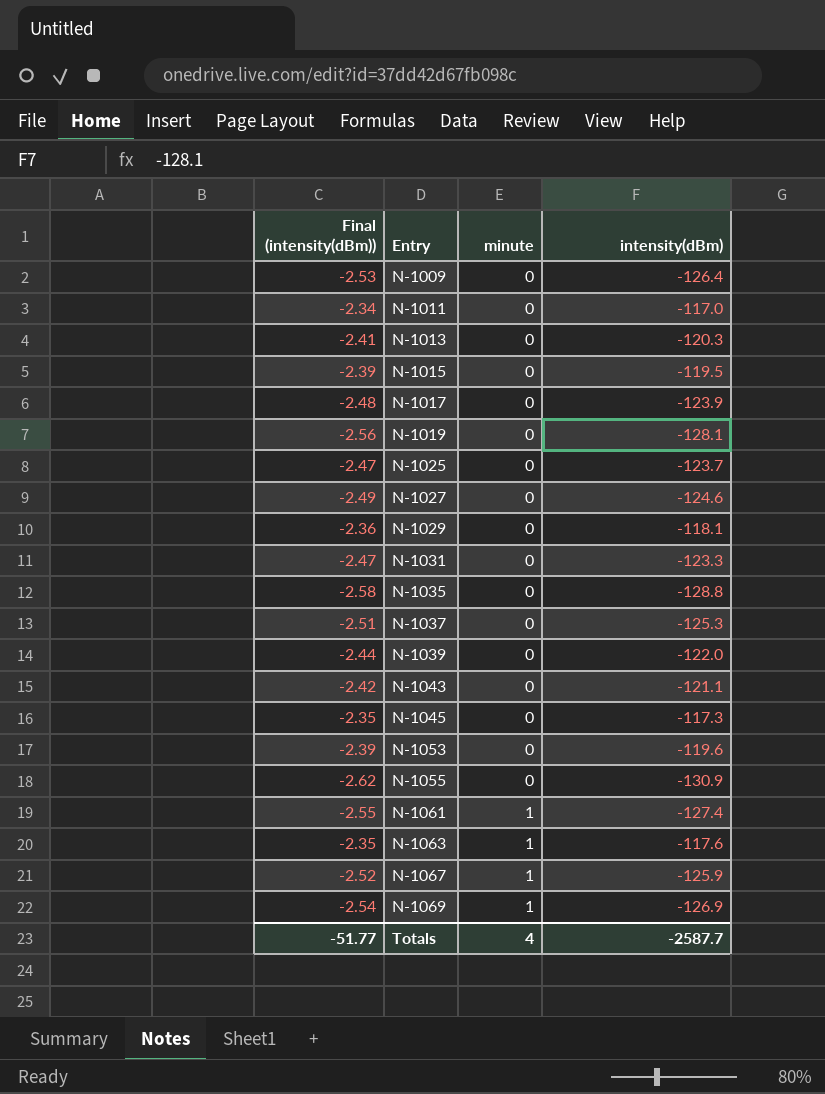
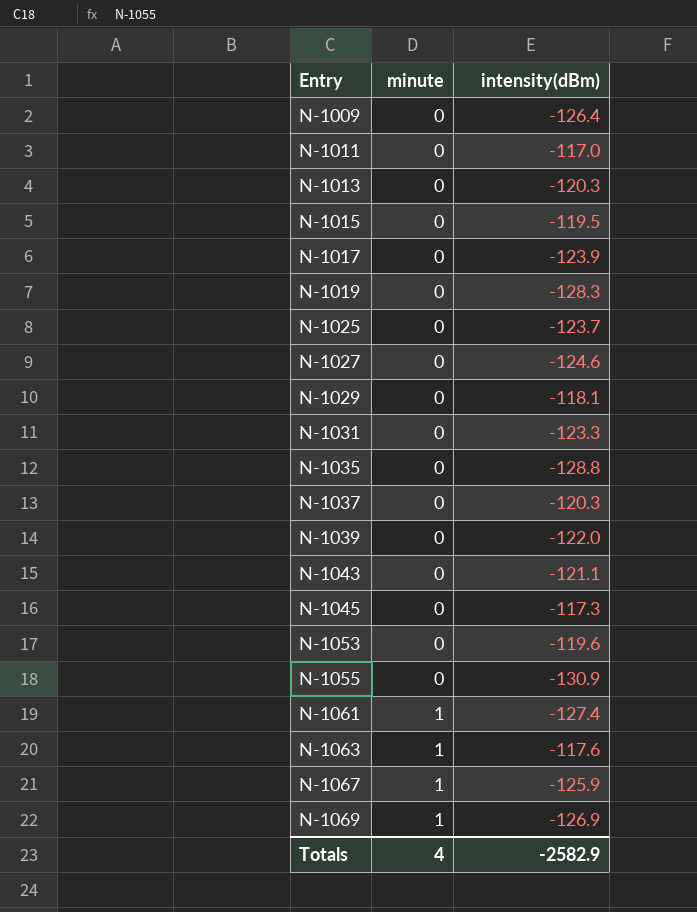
column Final (intensity(dBm)) | formula: [intensity(dBm)] * 0.02 -> none
N-1019 | intensity(dBm): -128.1 -> -128.3
N-1037 | intensity(dBm): -125.3 -> -120.3
Totals | intensity(dBm): -2587.7 -> -2582.9

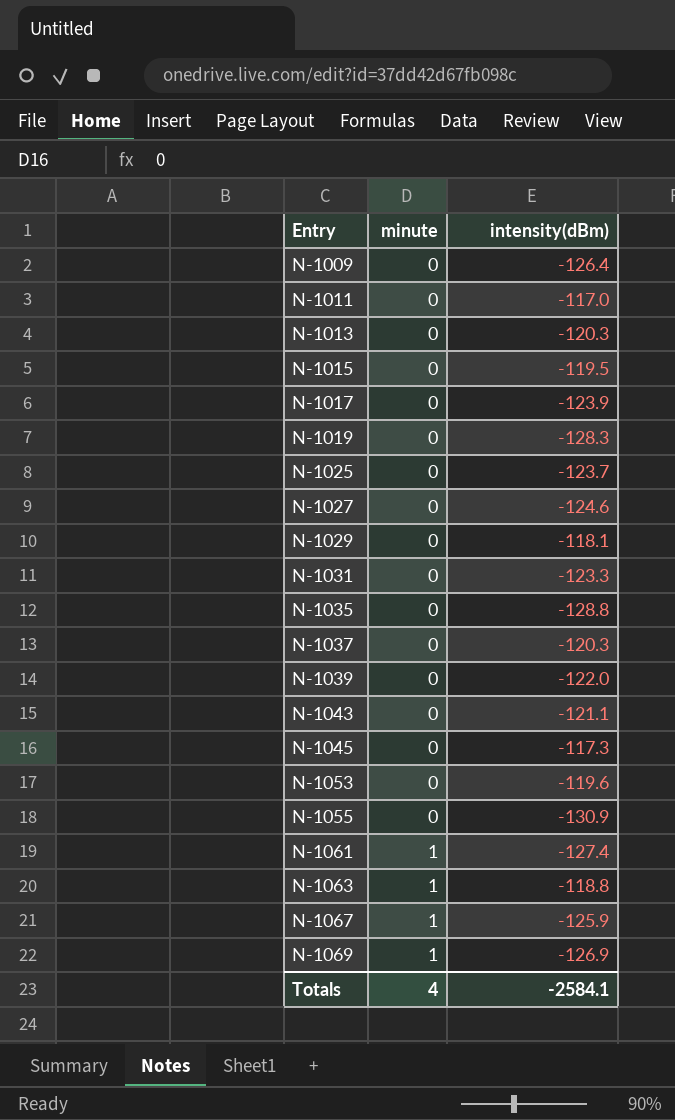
N-1063 | intensity(dBm): -117.6 -> -118.8
Totals | intensity(dBm): -2582.9 -> -2584.1

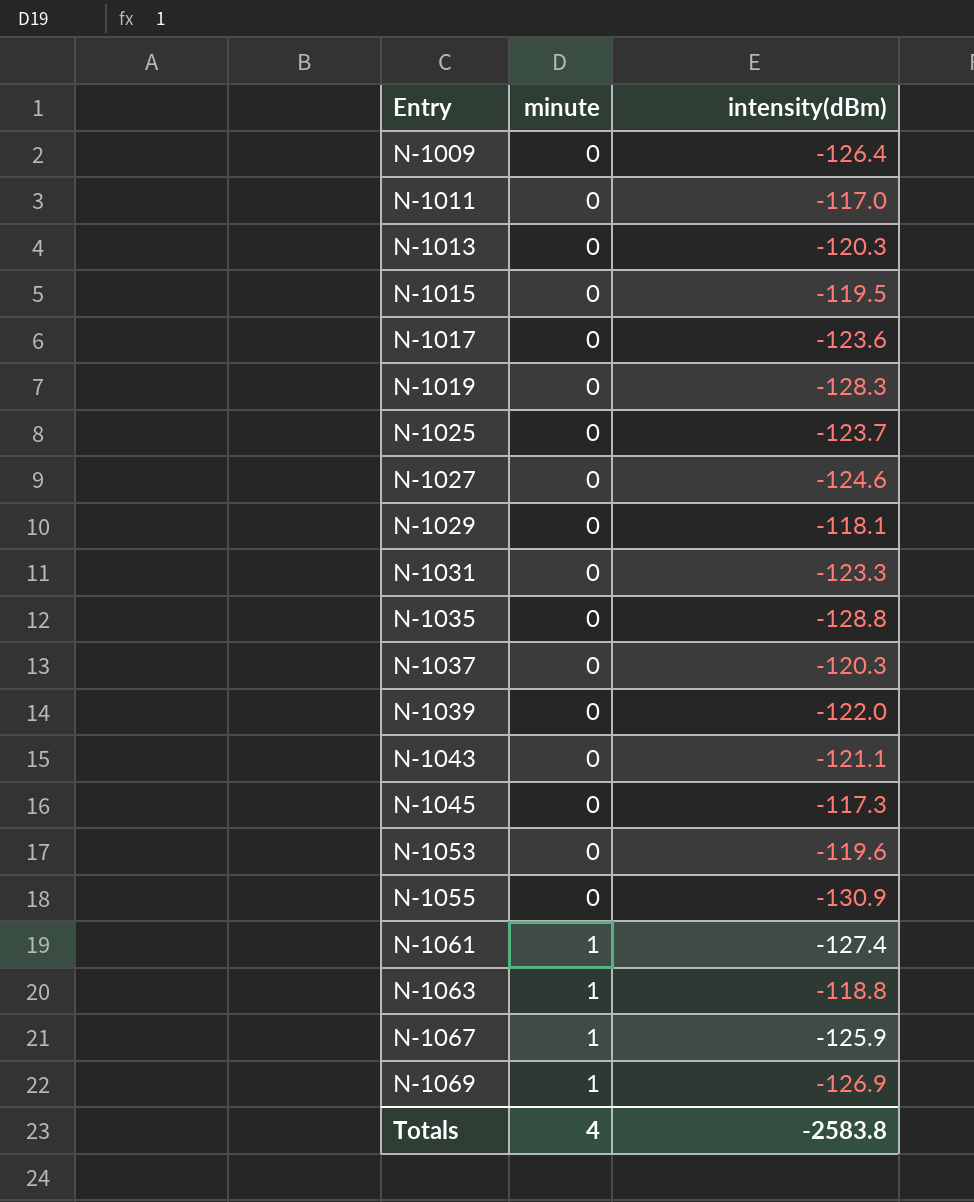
N-1017 | intensity(dBm): -123.9 -> -123.6
Totals | intensity(dBm): -2584.1 -> -2583.8

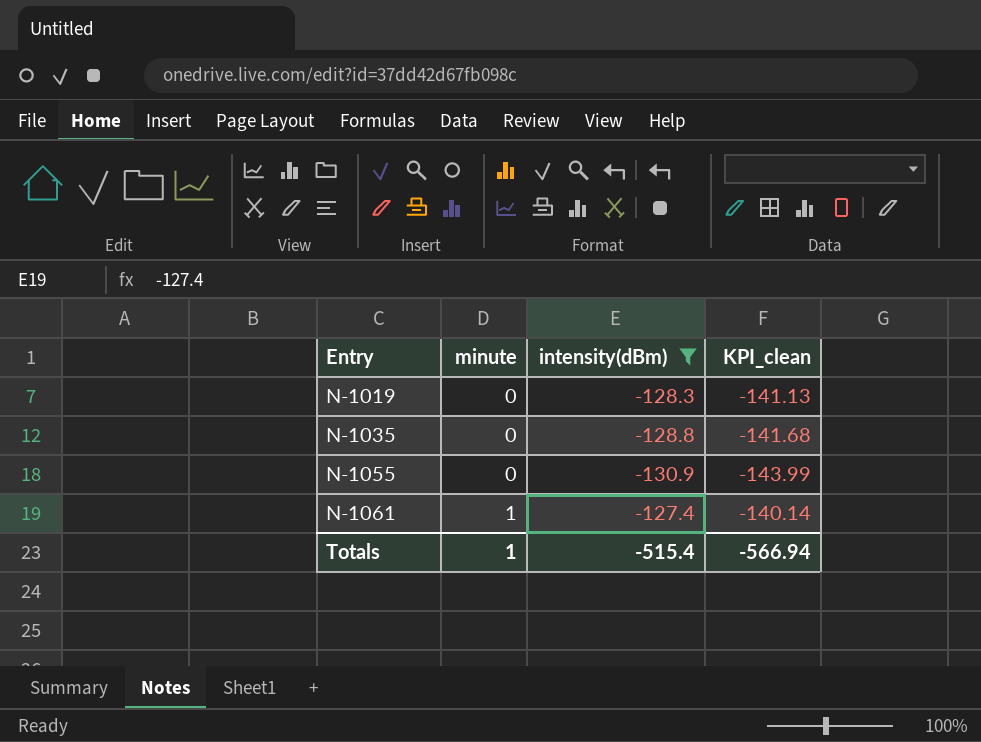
filter: none -> intensity(dBm) <= -127.4
column KPI_clean | formula: none -> [intensity(dBm)] * 1.1
Totals | minute: 4 -> 1
Totals | intensity(dBm): -2583.8 -> -515.4

